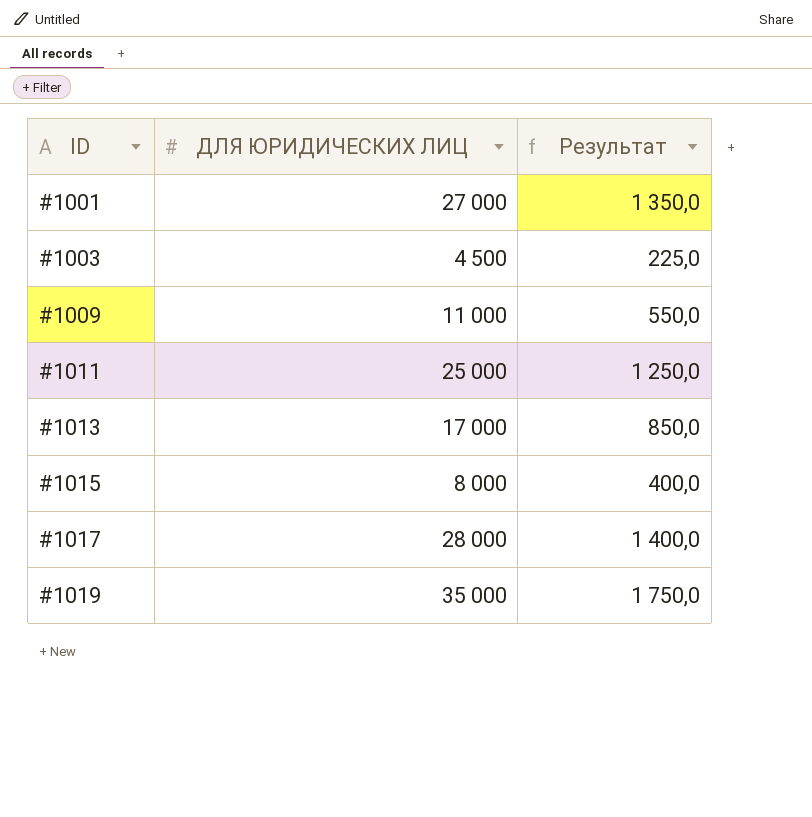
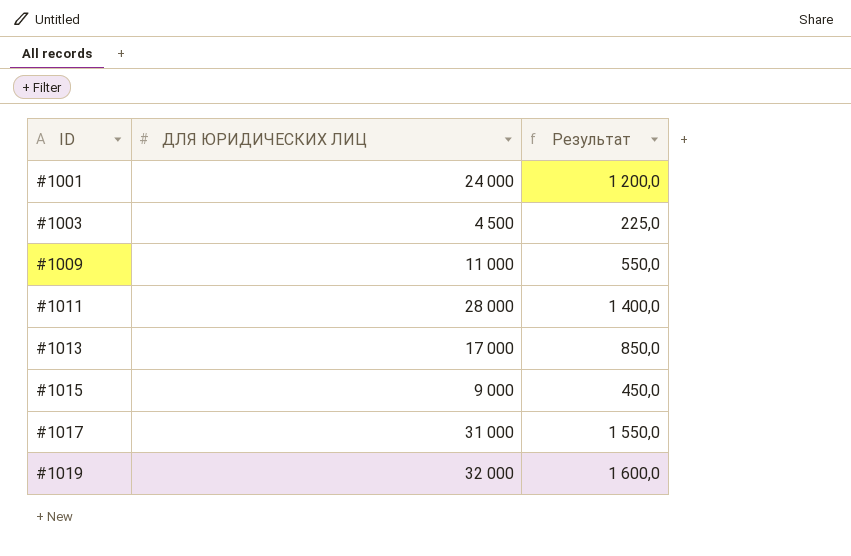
#1001 | ДЛЯ ЮРИДИЧЕСКИХ ЛИЦ: 27 000 -> 24 000
#1001 | Результат: 1 350,0 -> 1 200,0
#1011 | ДЛЯ ЮРИДИЧЕСКИХ ЛИЦ: 25 000 -> 28 000
#1011 | Результат: 1 250,0 -> 1 400,0
#1015 | ДЛЯ ЮРИДИЧЕСКИХ ЛИЦ: 8 000 -> 9 000
#1015 | Результат: 400,0 -> 450,0
#1017 | ДЛЯ ЮРИДИЧЕСКИХ ЛИЦ: 28 000 -> 31 000
#1017 | Результат: 1 400,0 -> 1 550,0
#1019 | ДЛЯ ЮРИДИЧЕСКИХ ЛИЦ: 35 000 -> 32 000
#1019 | Результат: 1 750,0 -> 1 600,0

